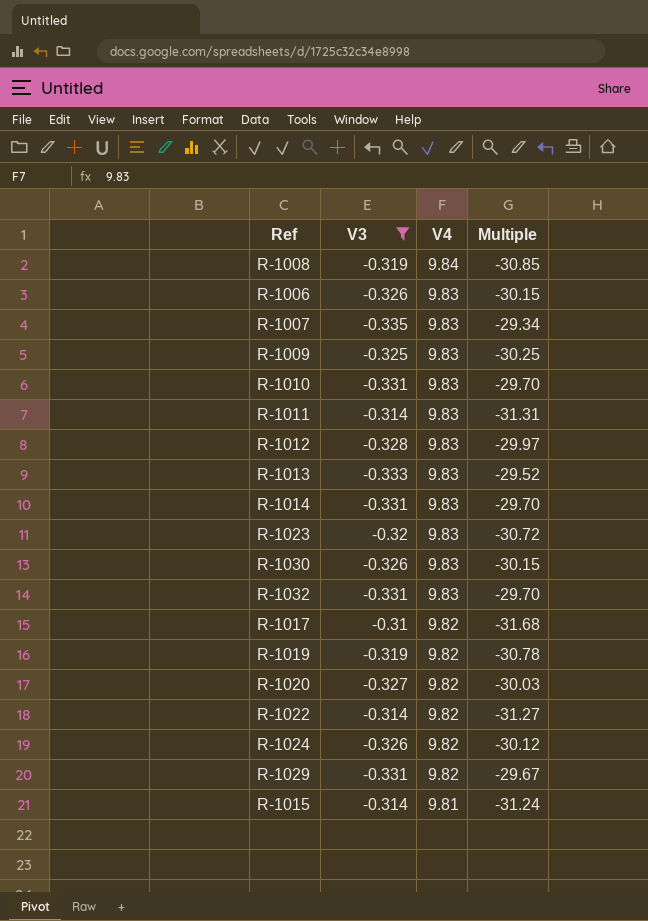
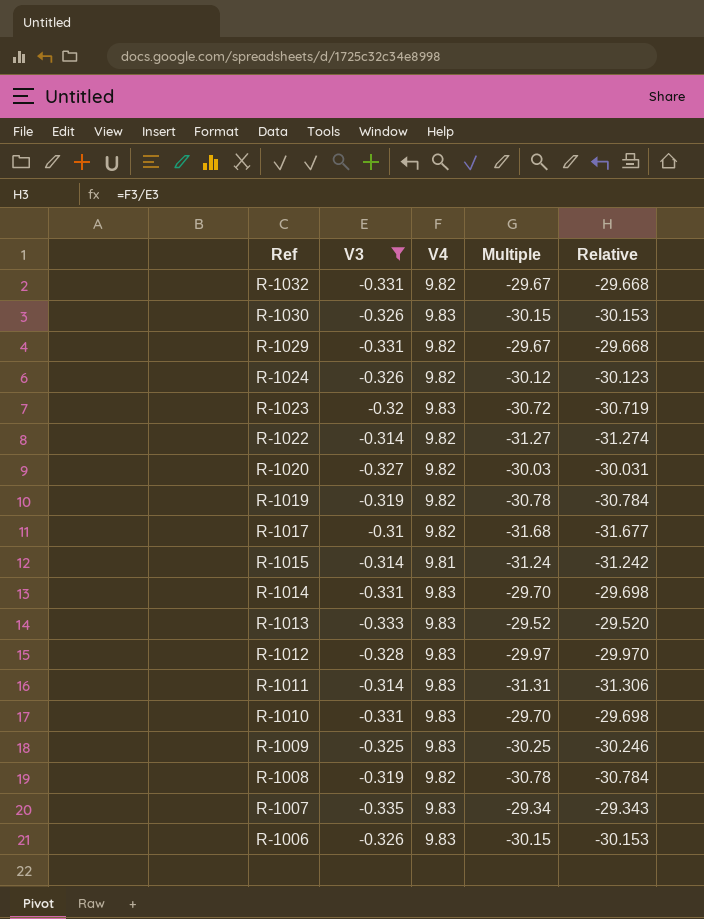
row order: V4 descending -> Ref descending
column Relative | formula: none -> [V4] / [V3]
R-1032 | V4: 9.83 -> 9.82
R-1032 | Multiple: -29.70 -> -29.67
R-1008 | V4: 9.84 -> 9.82
R-1008 | Multiple: -30.85 -> -30.78

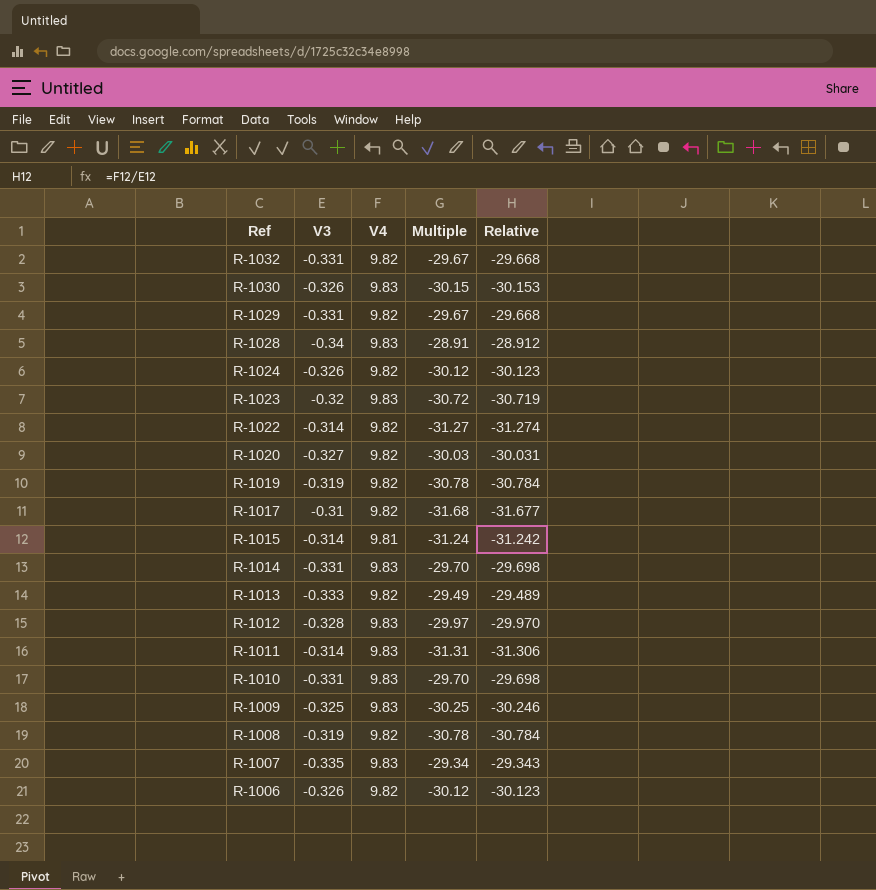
filter: V3 != -0.34 -> none
R-1013 | V4: 9.83 -> 9.82
R-1013 | Multiple: -29.52 -> -29.49
R-1013 | Relative: -29.520 -> -29.489
R-1006 | V4: 9.83 -> 9.82
R-1006 | Multiple: -30.15 -> -30.12
R-1006 | Relative: -30.153 -> -30.123

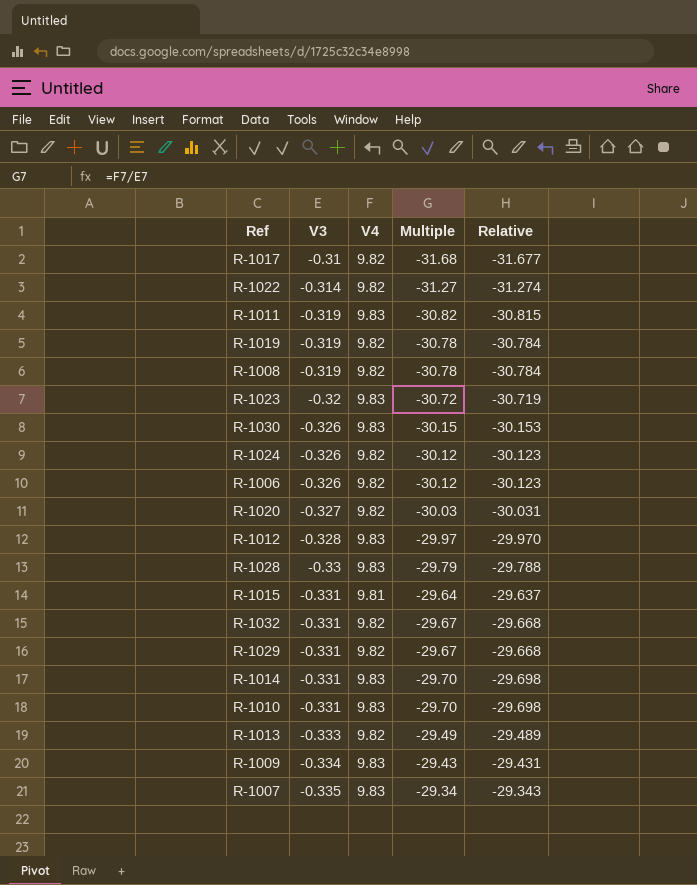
row order: Ref descending -> V3 descending
R-1011 | V3: -0.314 -> -0.319
R-1011 | Multiple: -31.31 -> -30.82
R-1011 | Relative: -31.306 -> -30.815
R-1028 | V3: -0.34 -> -0.33
R-1028 | Multiple: -28.91 -> -29.79
R-1028 | Relative: -28.912 -> -29.788
R-1015 | V3: -0.314 -> -0.331
R-1015 | Multiple: -31.24 -> -29.64
R-1015 | Relative: -31.242 -> -29.637
R-1009 | V3: -0.325 -> -0.334
R-1009 | Multiple: -30.25 -> -29.43
R-1009 | Relative: -30.246 -> -29.431

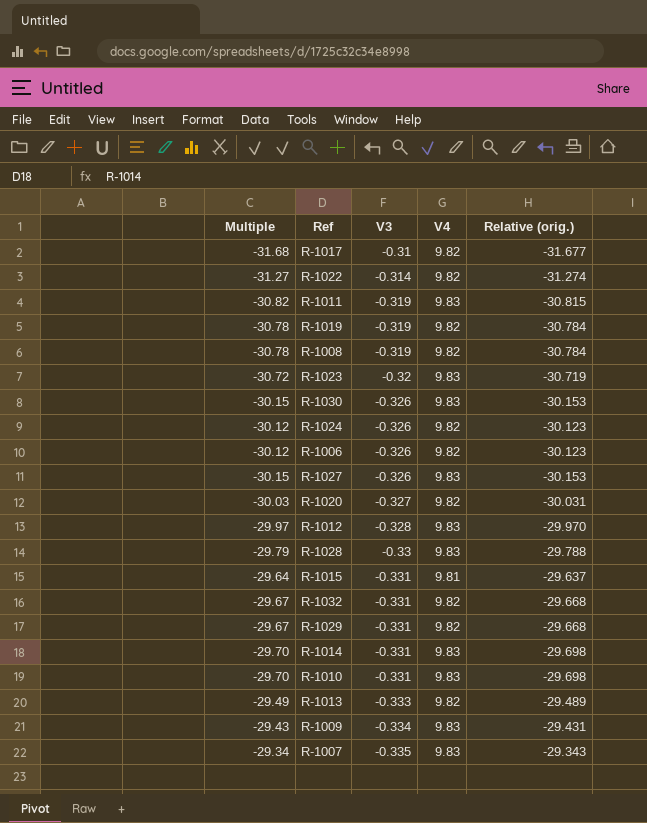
column Multiple | position: 4 -> 1
column name: Relative -> Relative (orig.)
row R-1027: none -> -30.15 | -0.326 | 9.83 | -30.153

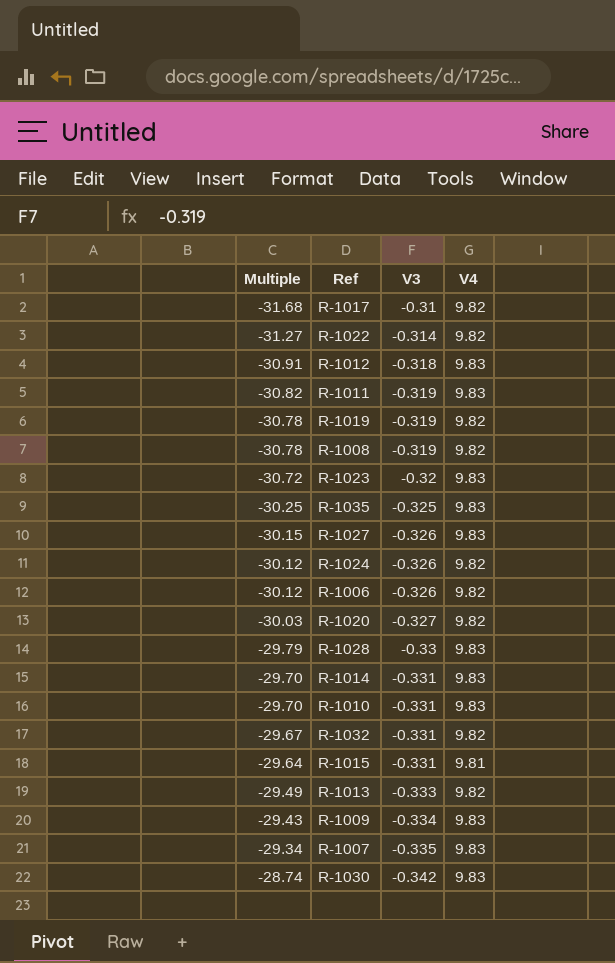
row order: V3 descending -> Multiple ascending
column Relative (orig.) | formula: [V4] / [V3] -> none
row R-1029: -29.67 | -0.331 | 9.82 | -29.668 -> none
R-1012 | Multiple: -29.97 -> -30.91
R-1012 | V3: -0.328 -> -0.318
row R-1035: none -> -30.25 | -0.325 | 9.83
R-1030 | Multiple: -30.15 -> -28.74
R-1030 | V3: -0.326 -> -0.342

